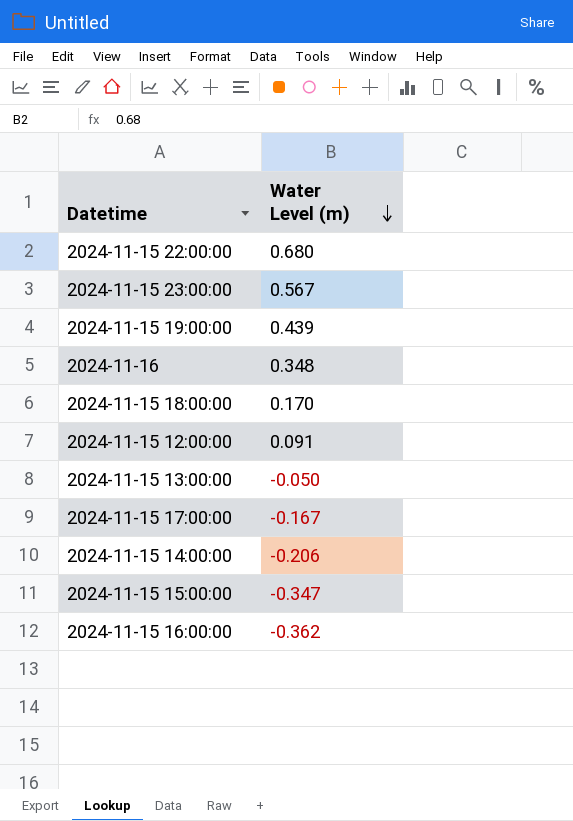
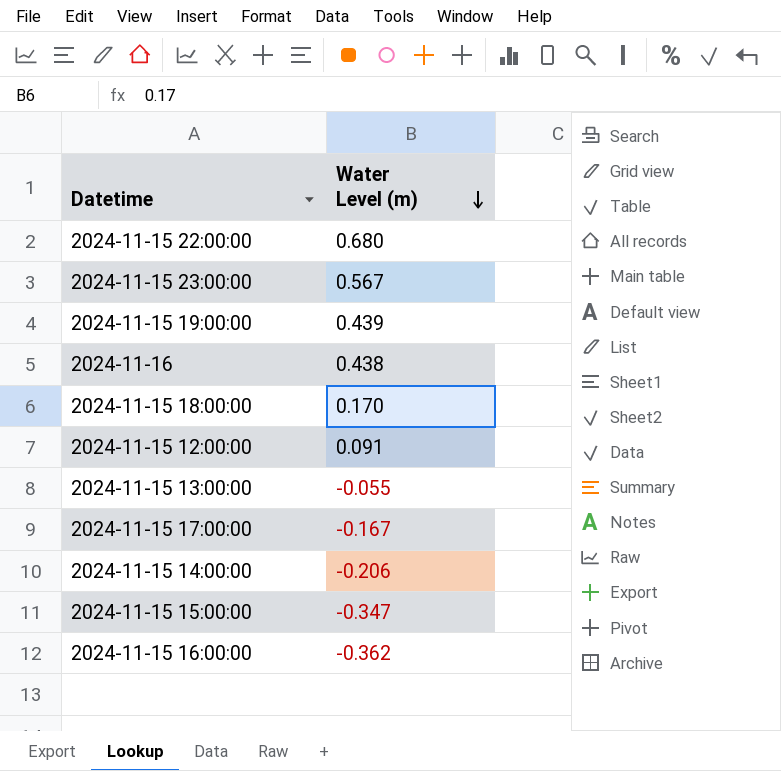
2024-11-16 | Water Level (m): 0.348 -> 0.438
2024-11-15 13:00:00 | Water Level (m): -0.050 -> -0.055

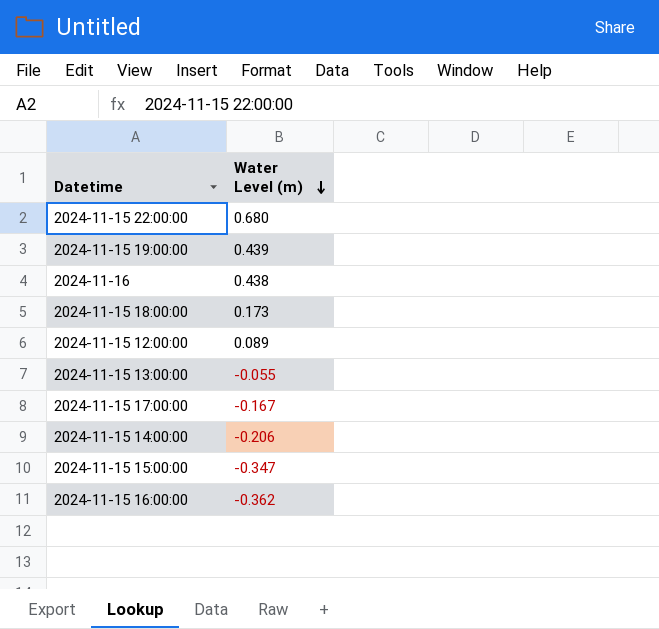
row 2024-11-15 23:00:00: 0.567 -> none
2024-11-15 18:00:00 | Water Level (m): 0.170 -> 0.173
2024-11-15 12:00:00 | Water Level (m): 0.091 -> 0.089

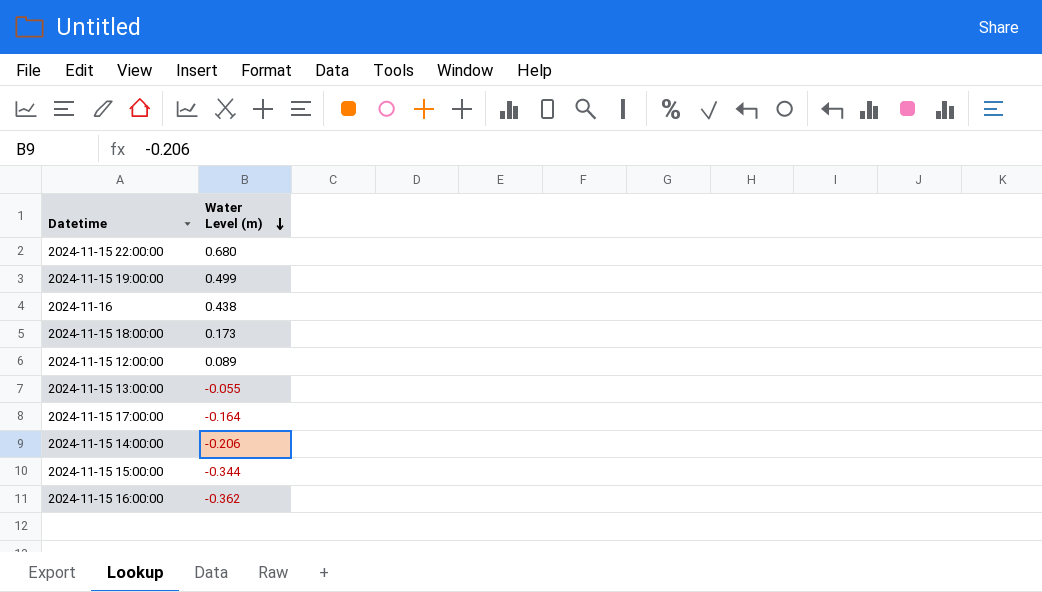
2024-11-15 19:00:00 | Water Level (m): 0.439 -> 0.499
2024-11-15 17:00:00 | Water Level (m): -0.167 -> -0.164
2024-11-15 15:00:00 | Water Level (m): -0.347 -> -0.344

